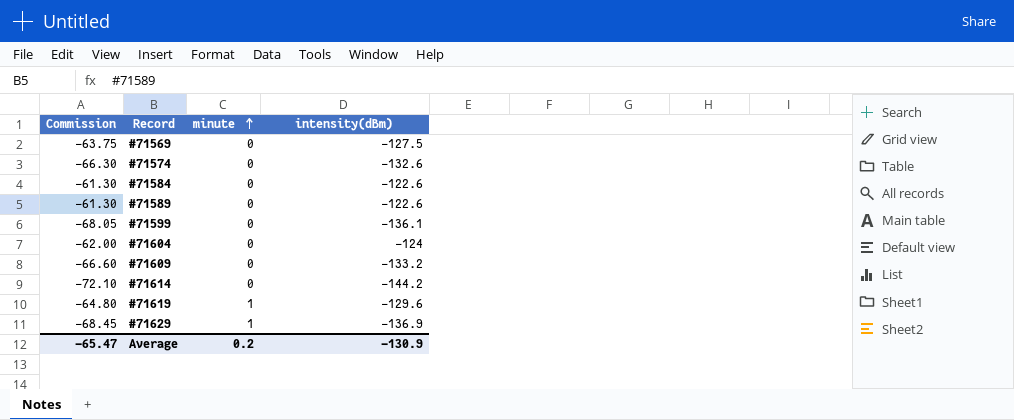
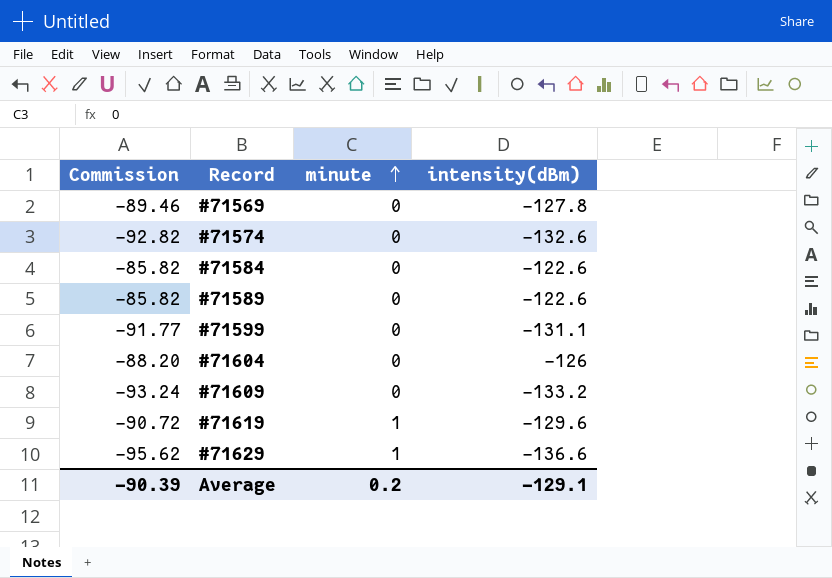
column Commission | formula: [intensity(dBm)] * 0.5 -> [intensity(dBm)] * 0.7
row #71614: -72.10 | 0 | -144.2 -> none
#71569 | intensity(dBm): -127.5 -> -127.8
#71599 | intensity(dBm): -136.1 -> -131.1
#71604 | intensity(dBm): -124 -> -126
#71629 | intensity(dBm): -136.9 -> -136.6
Average | Commission: -65.47 -> -90.39
Average | intensity(dBm): -130.9 -> -129.1

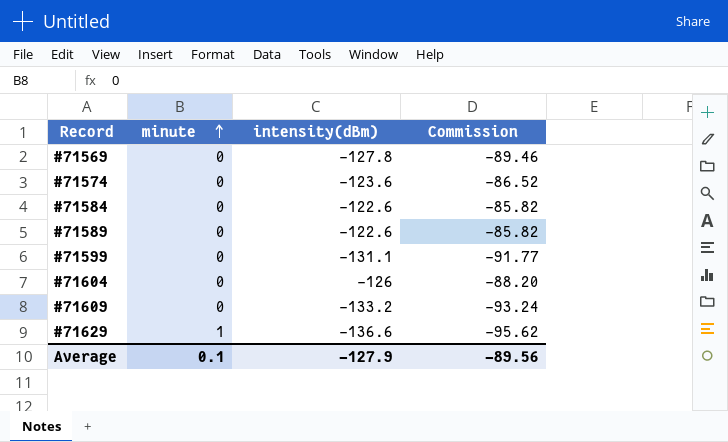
column Commission | position: 1 -> 4
row #71619: -90.72 | 1 | -129.6 -> none
#71574 | intensity(dBm): -132.6 -> -123.6
#71574 | Commission: -92.82 -> -86.52
Average | minute: 0.2 -> 0.1
Average | intensity(dBm): -129.1 -> -127.9
Average | Commission: -90.39 -> -89.56

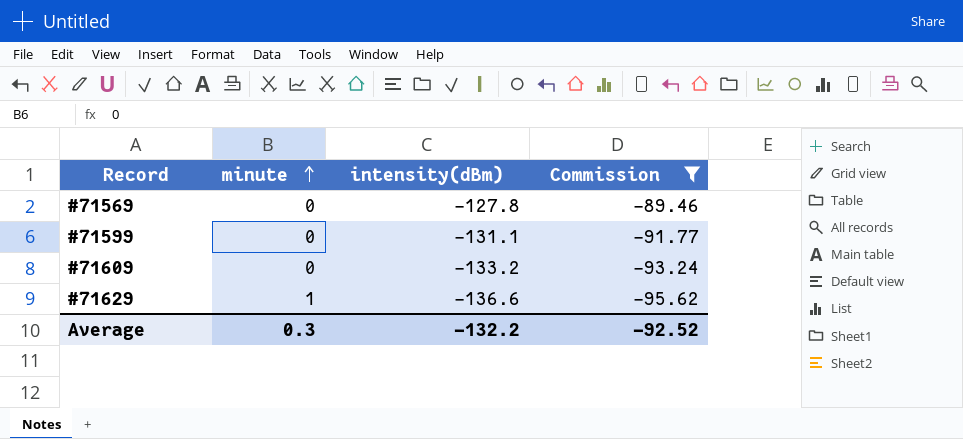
filter: none -> Commission <= -89.46
Average | minute: 0.1 -> 0.3
Average | intensity(dBm): -127.9 -> -132.2
Average | Commission: -89.56 -> -92.52

